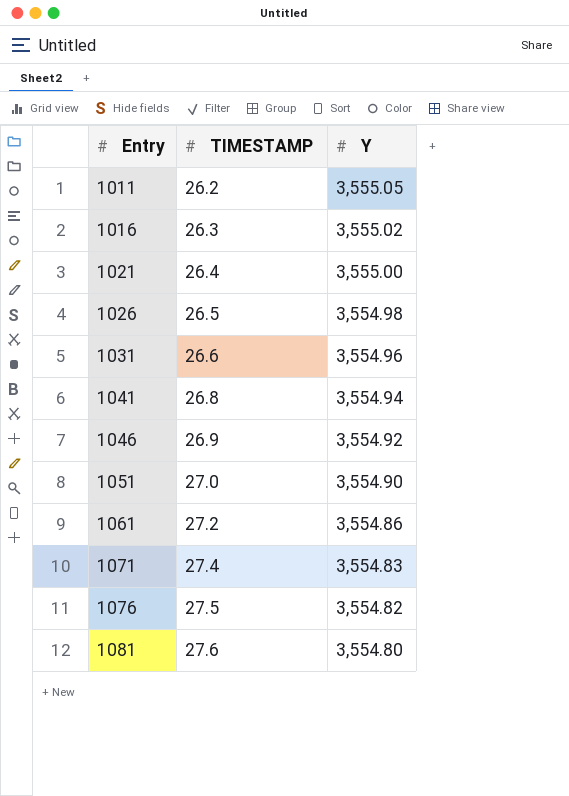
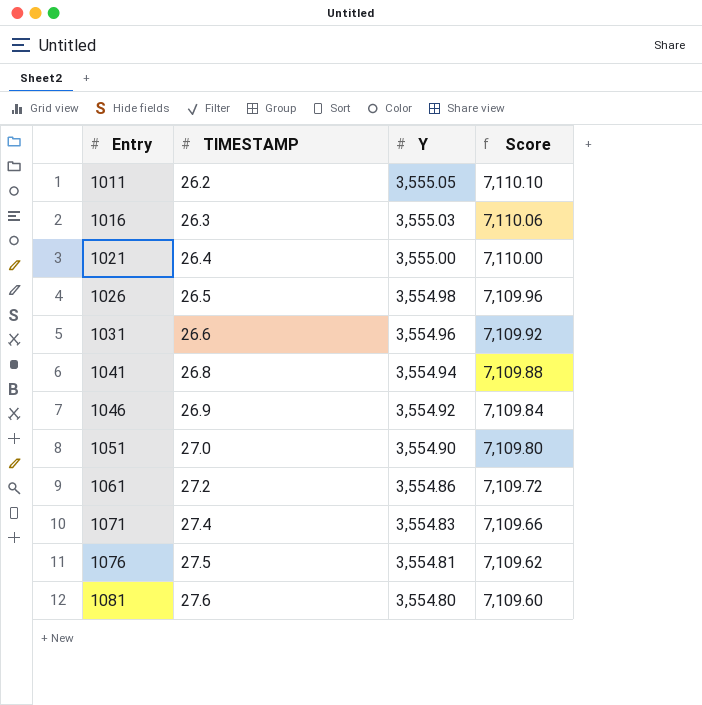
column Score | formula: none -> [Y] * 2
1016 | Y: 3,555.02 -> 3,555.03
1076 | Y: 3,554.82 -> 3,554.81

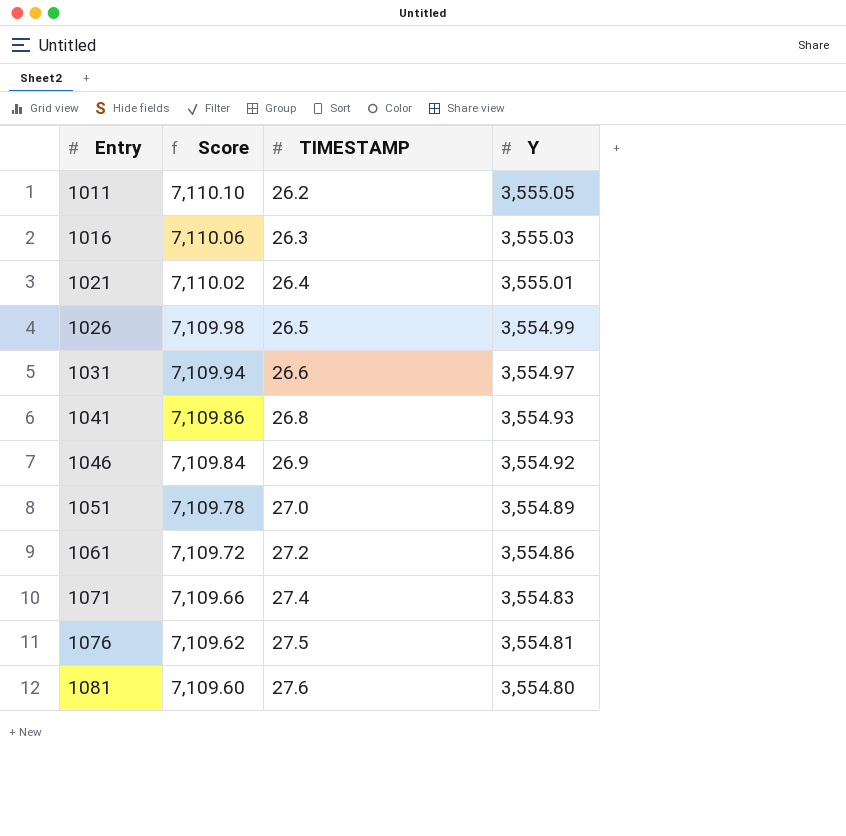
column Score | position: 4 -> 2
1021 | Score: 7,110.00 -> 7,110.02
1021 | Y: 3,555.00 -> 3,555.01
1026 | Score: 7,109.96 -> 7,109.98
1026 | Y: 3,554.98 -> 3,554.99
1031 | Score: 7,109.92 -> 7,109.94
1031 | Y: 3,554.96 -> 3,554.97
1041 | Score: 7,109.88 -> 7,109.86
1041 | Y: 3,554.94 -> 3,554.93
1051 | Score: 7,109.80 -> 7,109.78
1051 | Y: 3,554.90 -> 3,554.89

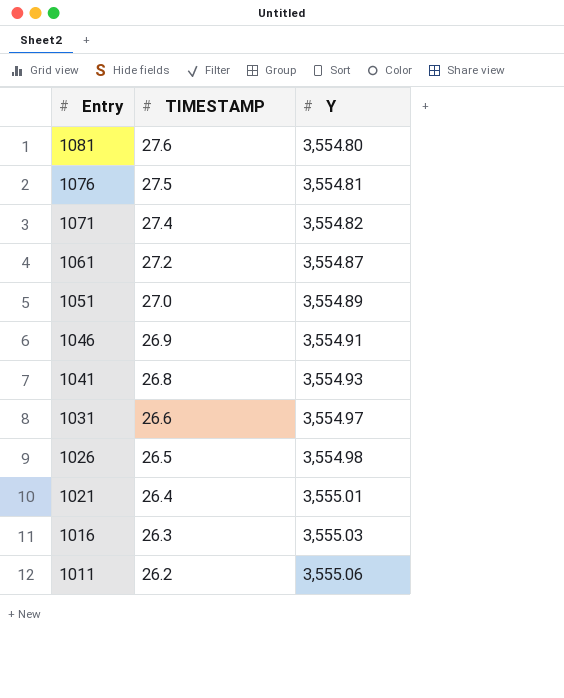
row order: Entry ascending -> Entry descending
column Score | formula: [Y] * 2 -> none
1071 | Y: 3,554.83 -> 3,554.82
1061 | Y: 3,554.86 -> 3,554.87
1046 | Y: 3,554.92 -> 3,554.91
1026 | Y: 3,554.99 -> 3,554.98
1011 | Y: 3,555.05 -> 3,555.06

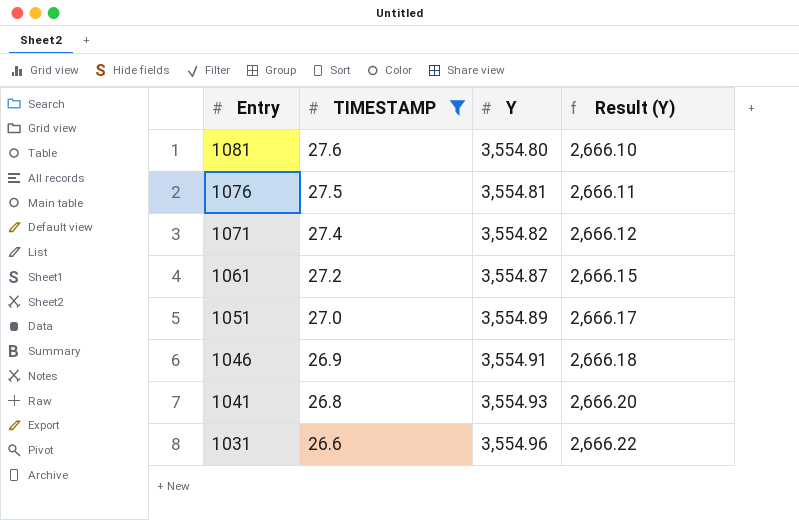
filter: none -> TIMESTAMP >= 26.6
column Result (Y) | formula: none -> [Y] * 0.75
1031 | Y: 3,554.97 -> 3,554.96

